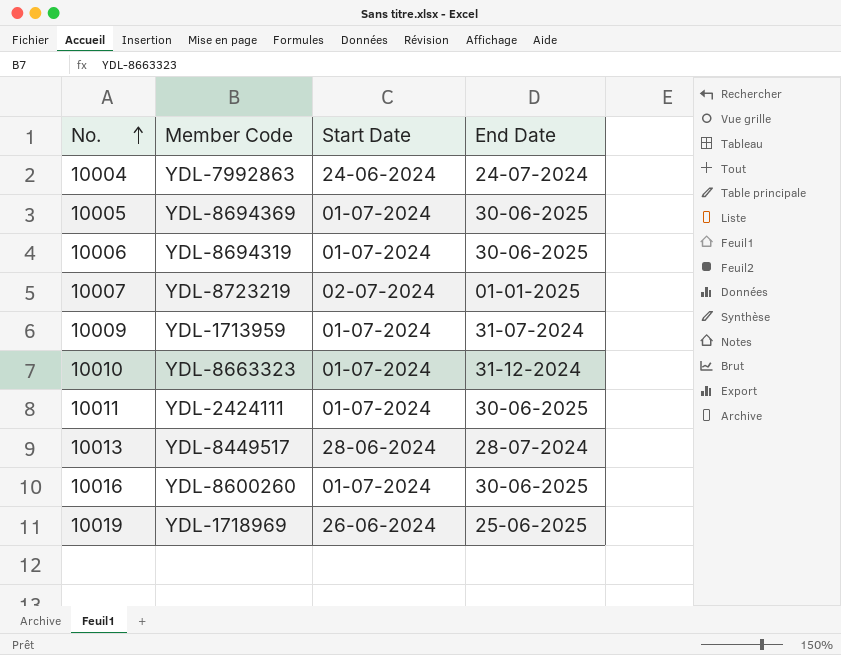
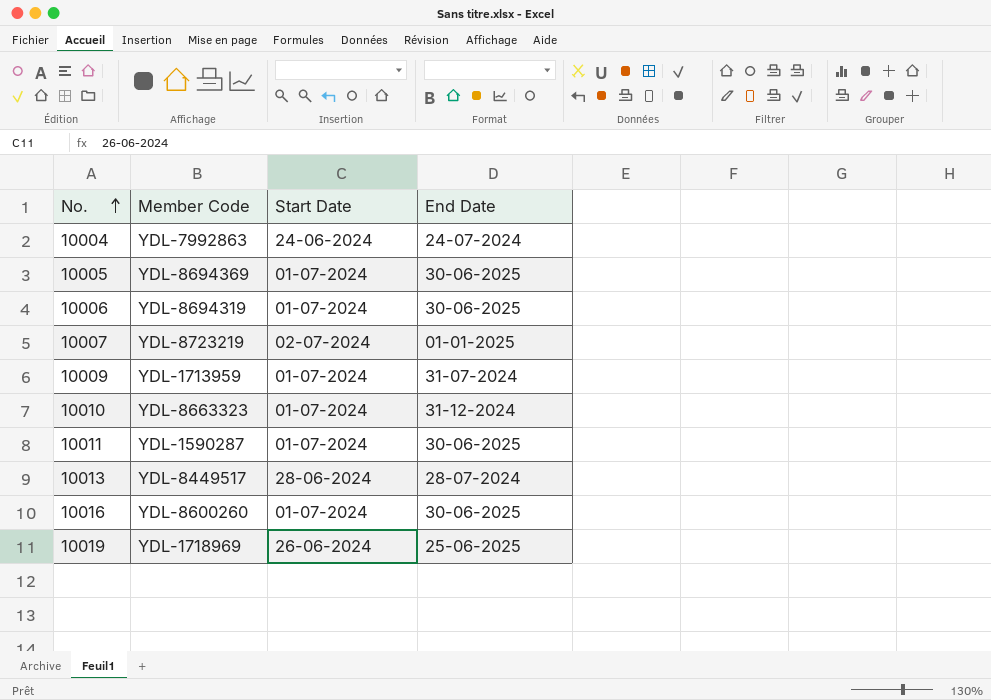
10011 | Member Code: YDL-2424111 -> YDL-1590287

